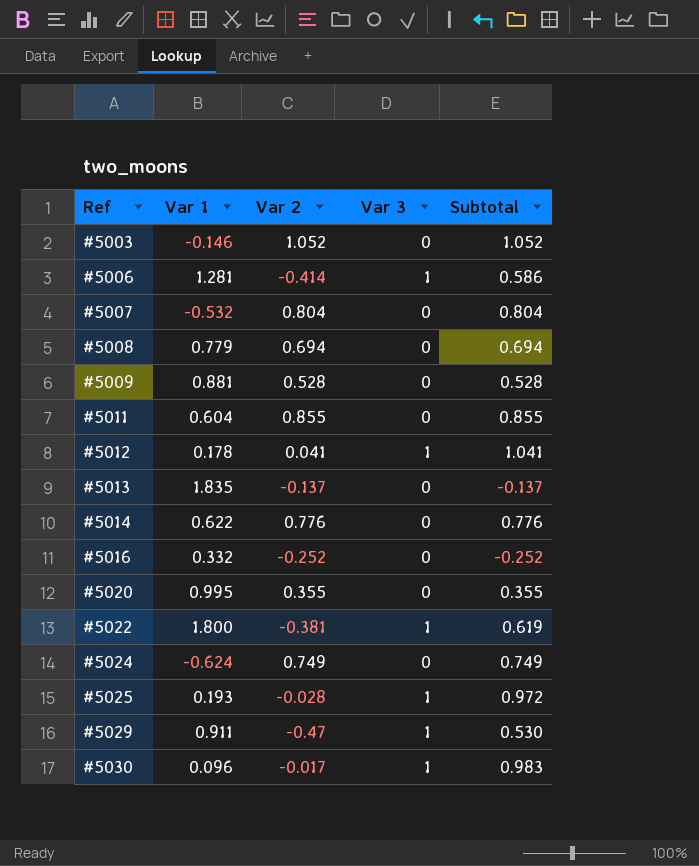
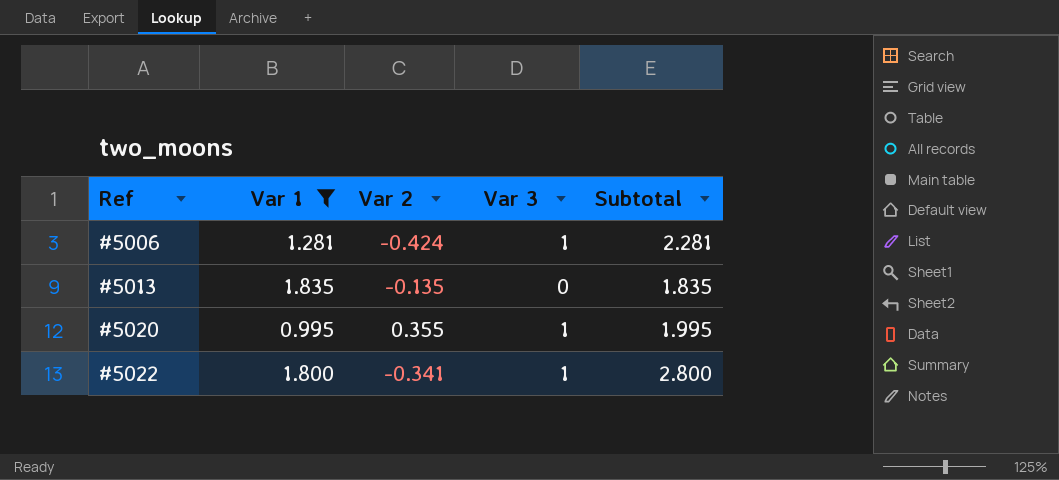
filter: none -> Var 1 >= 0.995
column Subtotal | formula: [Var 2] + [Var 3] -> [Var 1] + [Var 3]
#5006 | Var 2: -0.414 -> -0.424
#5013 | Var 2: -0.137 -> -0.135
#5020 | Var 3: 0 -> 1
#5022 | Var 2: -0.381 -> -0.341

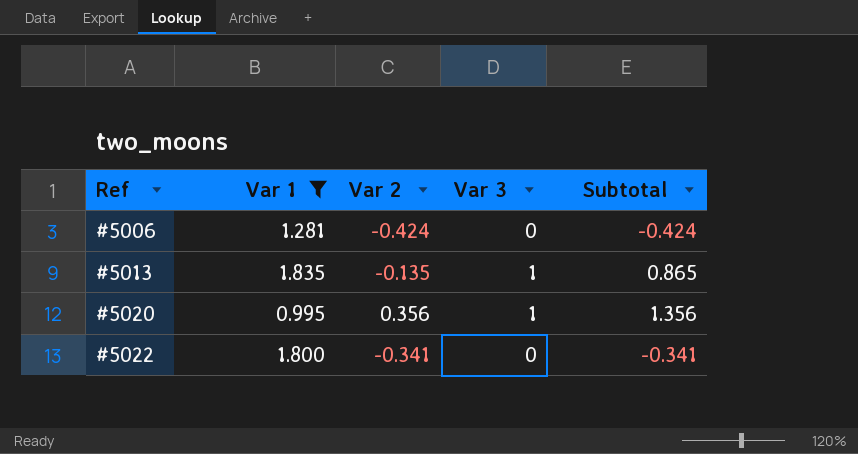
column Subtotal | formula: [Var 1] + [Var 3] -> [Var 2] + [Var 3]
#5006 | Var 3: 1 -> 0
#5013 | Var 3: 0 -> 1
#5020 | Var 2: 0.355 -> 0.356
#5022 | Var 3: 1 -> 0

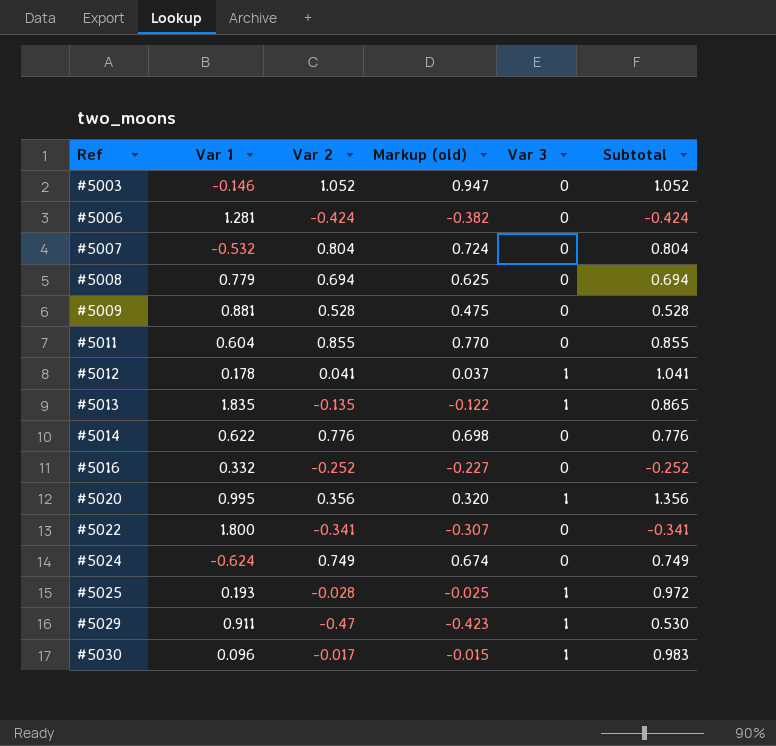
filter: Var 1 >= 0.995 -> none
column Markup (old) | formula: none -> [Var 2] * 0.9

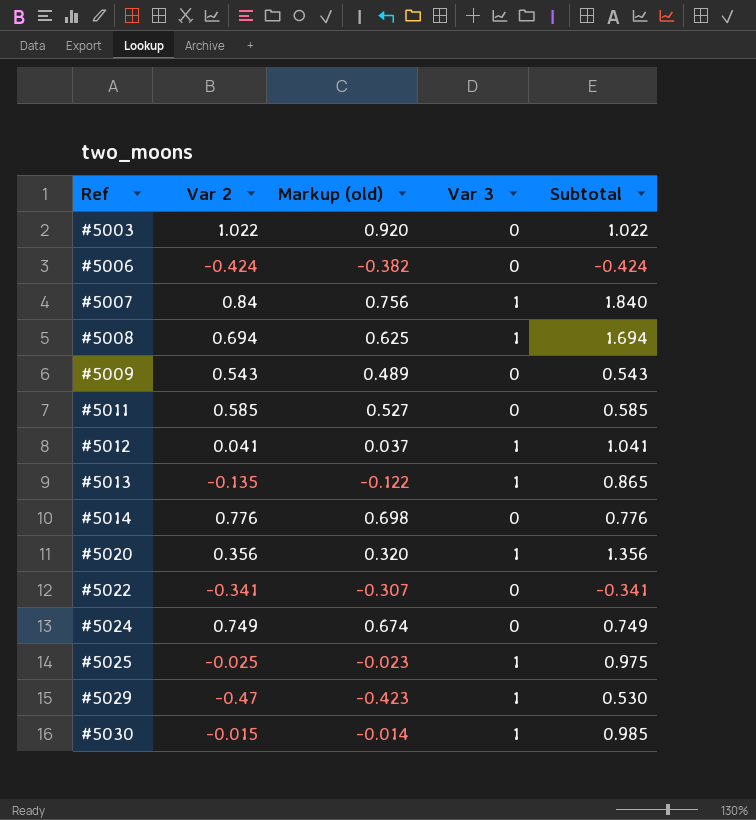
column Var 1 | position: 2 -> none
row #5016: 0.332 | -0.252 | -0.227 | 0 | -0.252 -> none
#5003 | Var 2: 1.052 -> 1.022
#5003 | Markup (old): 0.947 -> 0.920
#5003 | Subtotal: 1.052 -> 1.022
#5007 | Var 2: 0.804 -> 0.84
#5007 | Markup (old): 0.724 -> 0.756
#5007 | Var 3: 0 -> 1
#5007 | Subtotal: 0.804 -> 1.840
#5008 | Var 3: 0 -> 1
#5008 | Subtotal: 0.694 -> 1.694
#5009 | Var 2: 0.528 -> 0.543
#5009 | Markup (old): 0.475 -> 0.489
#5009 | Subtotal: 0.528 -> 0.543
#5011 | Var 2: 0.855 -> 0.585
#5011 | Markup (old): 0.770 -> 0.527
#5011 | Subtotal: 0.855 -> 0.585
#5025 | Var 2: -0.028 -> -0.025
#5025 | Markup (old): -0.025 -> -0.023
#5025 | Subtotal: 0.972 -> 0.975
#5030 | Var 2: -0.017 -> -0.015
#5030 | Markup (old): -0.015 -> -0.014
#5030 | Subtotal: 0.983 -> 0.985

